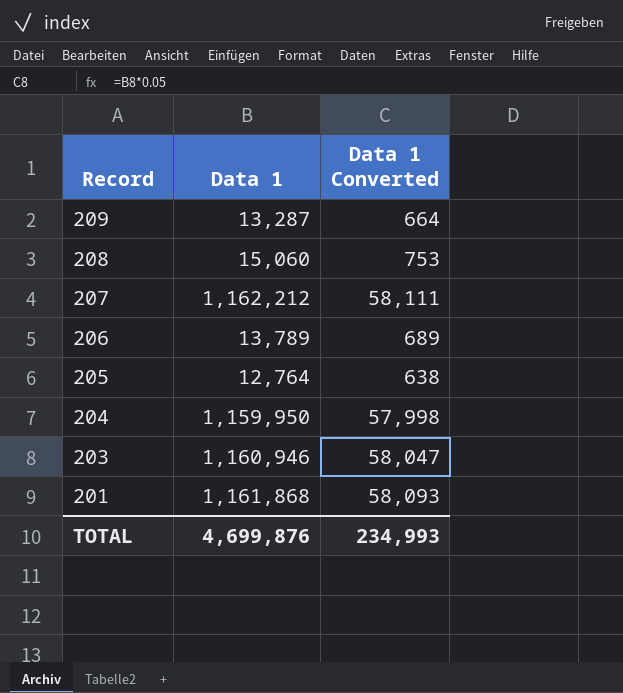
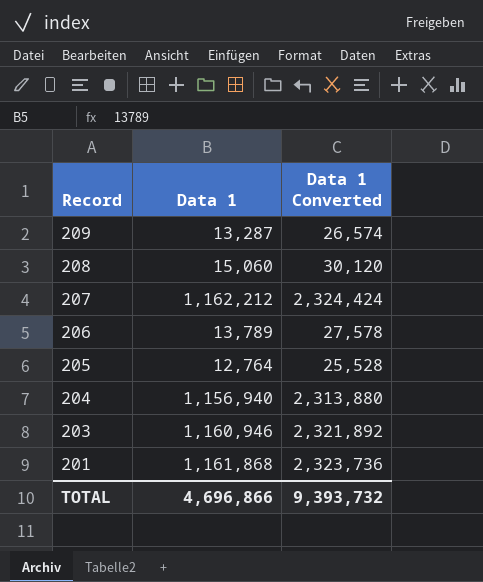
column Data 1 Converted | formula: [Data 1] * 0.05 -> [Data 1] * 2
204 | Data 1: 1,159,950 -> 1,156,940
TOTAL | Data 1: 4,699,876 -> 4,696,866
TOTAL | Data 1 Converted: 234,993 -> 9,393,732

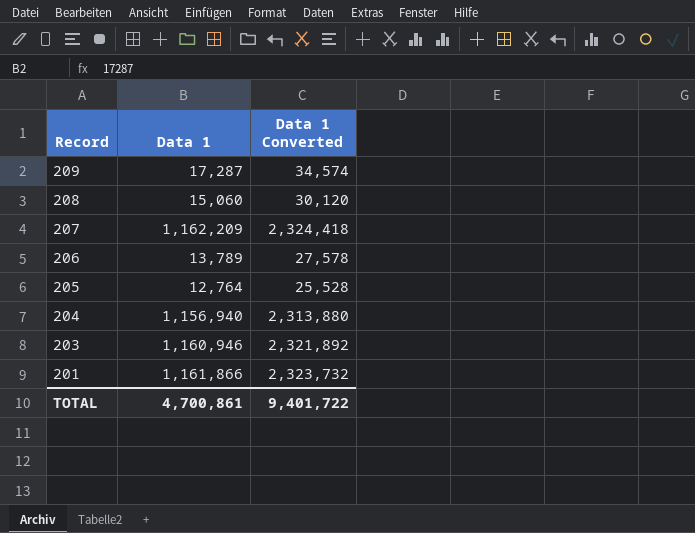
209 | Data 1: 13,287 -> 17,287
209 | Data 1 Converted: 26,574 -> 34,574
207 | Data 1: 1,162,212 -> 1,162,209
207 | Data 1 Converted: 2,324,424 -> 2,324,418
201 | Data 1: 1,161,868 -> 1,161,866
201 | Data 1 Converted: 2,323,736 -> 2,323,732
TOTAL | Data 1: 4,696,866 -> 4,700,861
TOTAL | Data 1 Converted: 9,393,732 -> 9,401,722

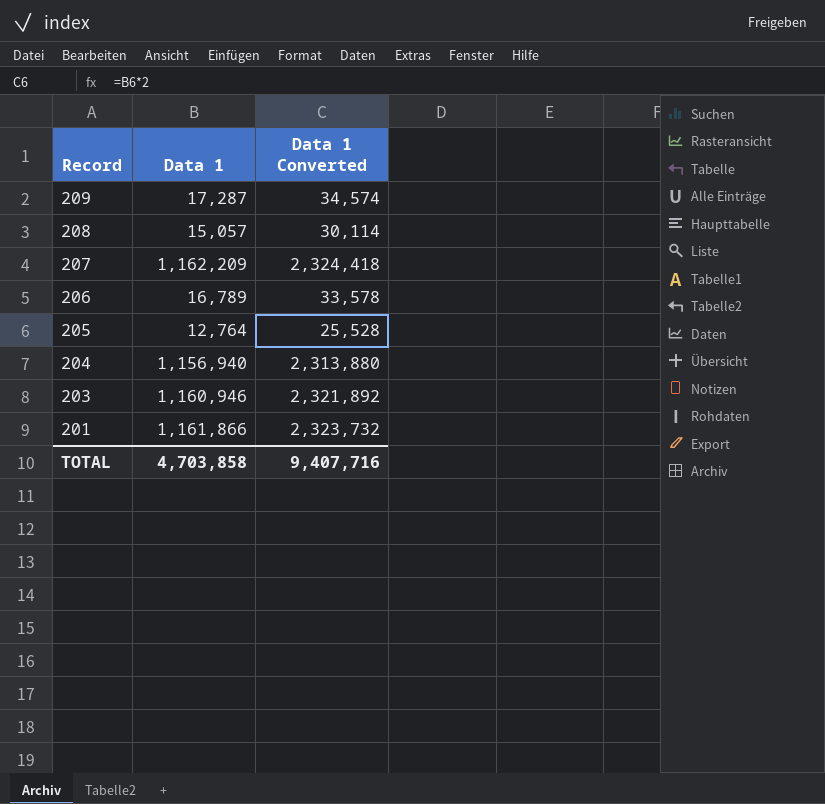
208 | Data 1: 15,060 -> 15,057
208 | Data 1 Converted: 30,120 -> 30,114
206 | Data 1: 13,789 -> 16,789
206 | Data 1 Converted: 27,578 -> 33,578
TOTAL | Data 1: 4,700,861 -> 4,703,858
TOTAL | Data 1 Converted: 9,401,722 -> 9,407,716

